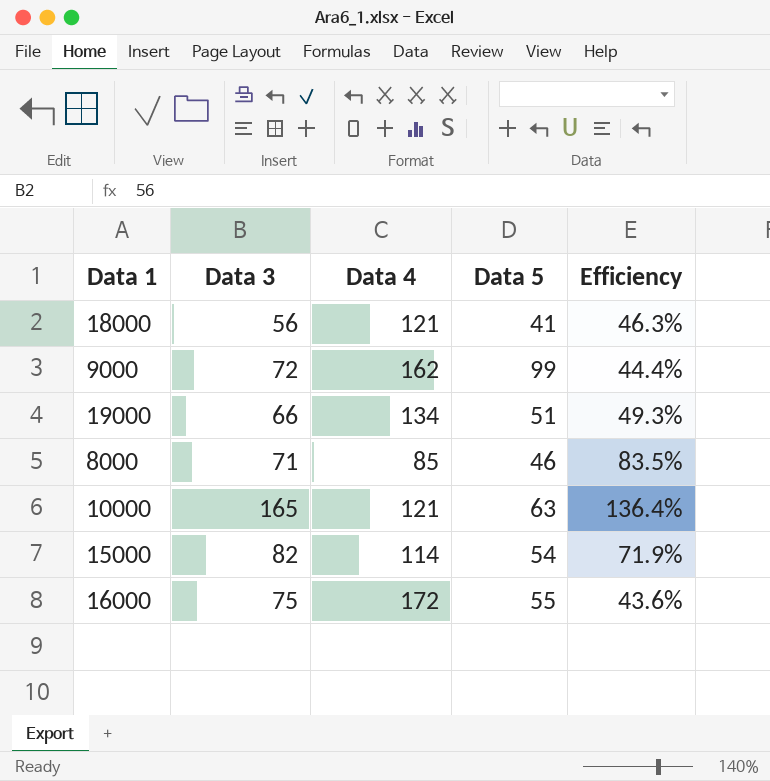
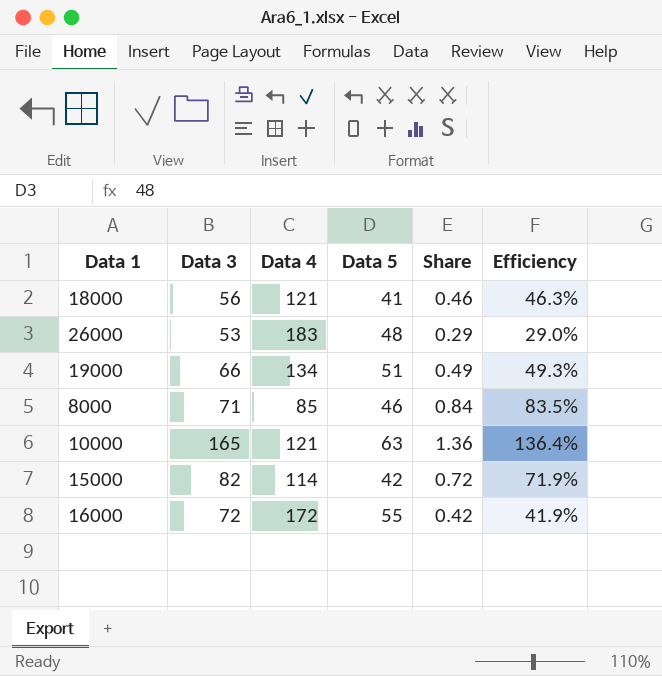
column Share | formula: none -> [Data 3] / [Data 4]
row 9000: 72 | 162 | 99 | 44.4% -> none
row 26000: none -> 53 | 183 | 48 | 0.29 | 29.0%
15000 | Data 5: 54 -> 42
16000 | Data 3: 75 -> 72
16000 | Efficiency: 43.6% -> 41.9%

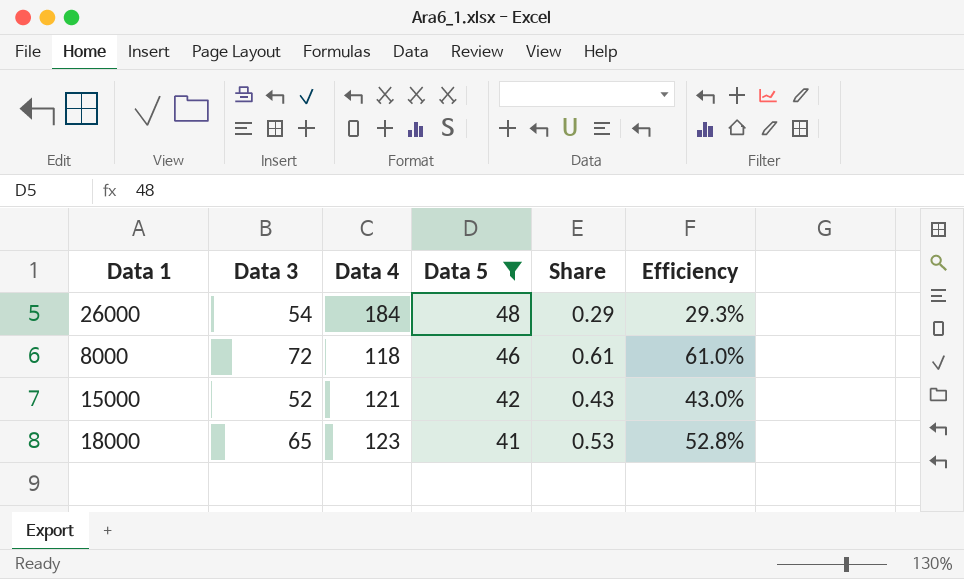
filter: none -> Data 5 <= 48
row order: none -> Data 5 descending
26000 | Data 3: 53 -> 54
26000 | Data 4: 183 -> 184
26000 | Efficiency: 29.0% -> 29.3%
8000 | Data 3: 71 -> 72
8000 | Data 4: 85 -> 118
8000 | Share: 0.84 -> 0.61
8000 | Efficiency: 83.5% -> 61.0%
15000 | Data 3: 82 -> 52
15000 | Data 4: 114 -> 121
15000 | Share: 0.72 -> 0.43
15000 | Efficiency: 71.9% -> 43.0%
18000 | Data 3: 56 -> 65
18000 | Data 4: 121 -> 123
18000 | Share: 0.46 -> 0.53
18000 | Efficiency: 46.3% -> 52.8%

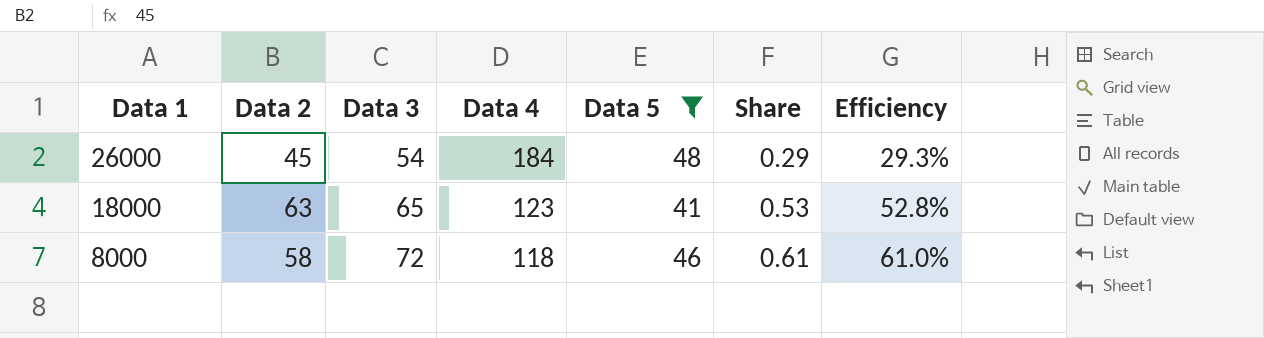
row order: Data 5 descending -> Data 1 descending
column Data 2 | position: none -> 2
row 15000: 52 | 121 | 42 | 0.43 | 43.0% -> none

